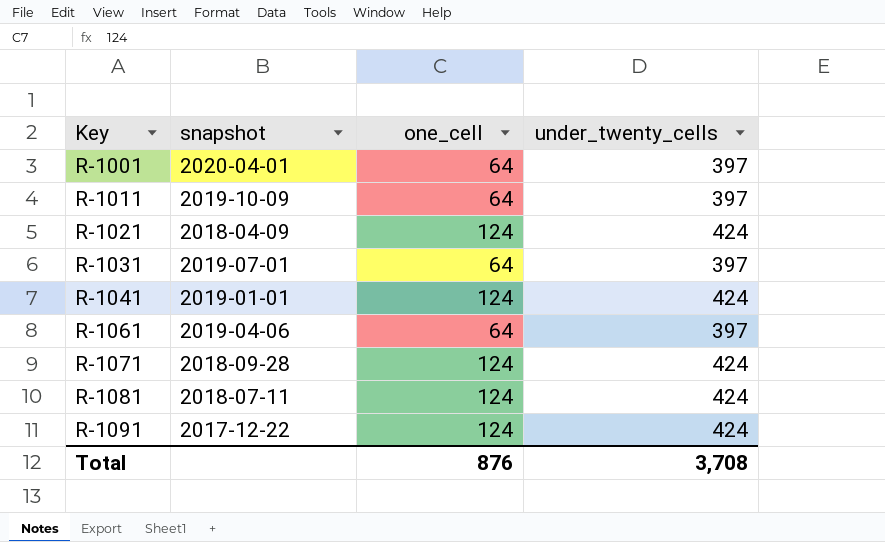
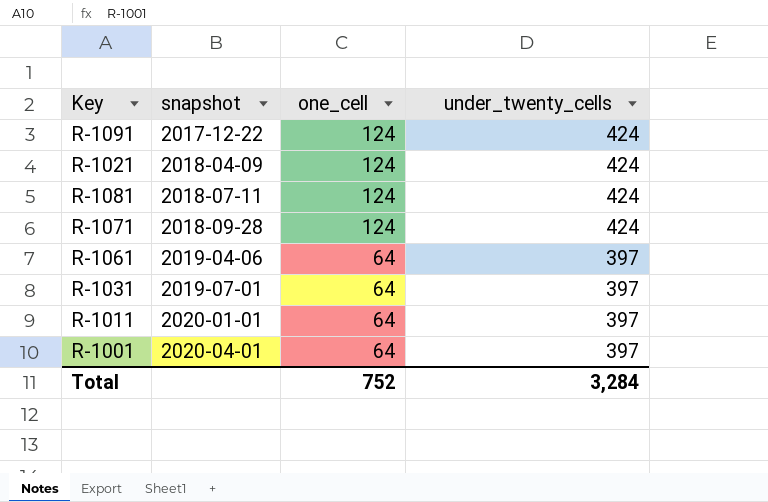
row order: Key ascending -> snapshot ascending
row R-1041: 2019-01-01 | 124 | 424 -> none
R-1011 | snapshot: 2019-10-09 -> 2020-01-01
Total | one_cell: 876 -> 752
Total | under_twenty_cells: 3,708 -> 3,284

